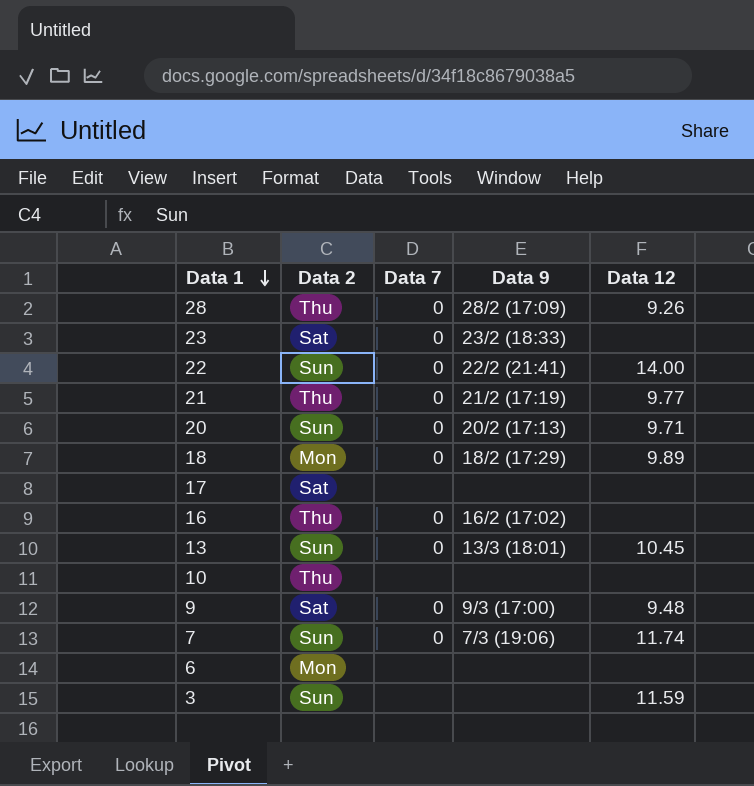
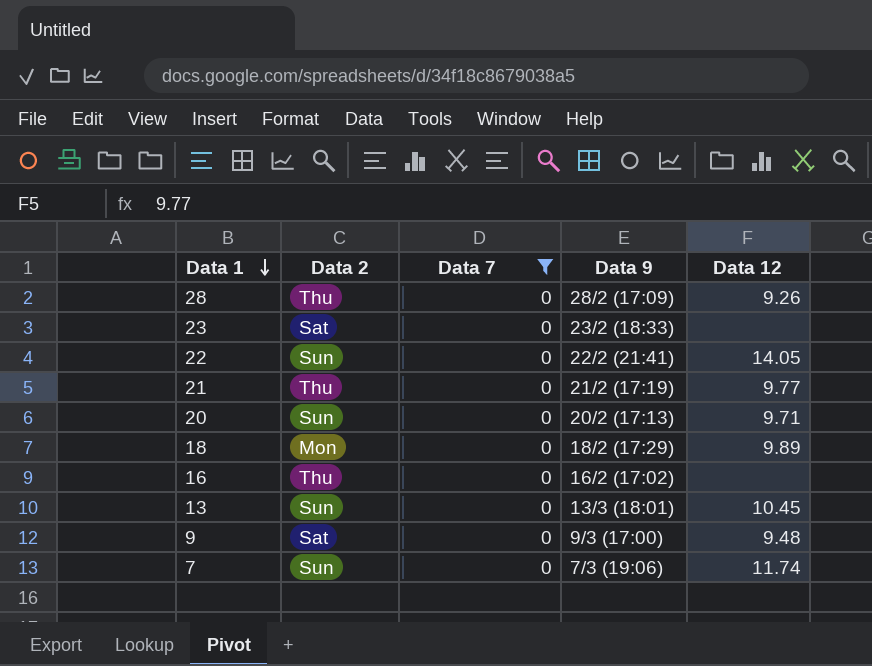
filter: none -> Data 7 = 0
22 | Data 12: 14.00 -> 14.05

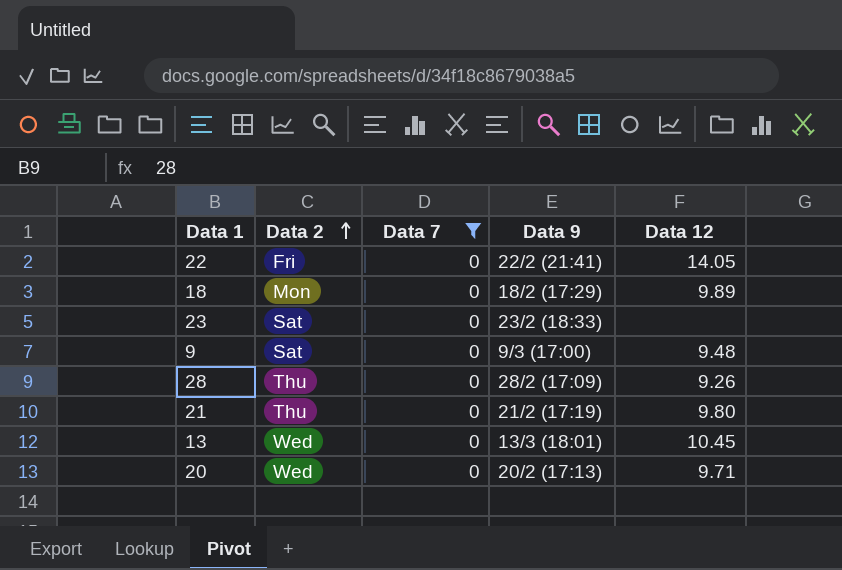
row order: Data 1 descending -> Data 2 ascending
row 16: Thu | 0 | 16/2 (17:02) | none -> none
row 7: Sun | 0 | 7/3 (19:06) | 11.74 -> none
22 | Data 2: Sun -> Fri
21 | Data 12: 9.77 -> 9.80
13 | Data 2: Sun -> Wed
20 | Data 2: Sun -> Wed

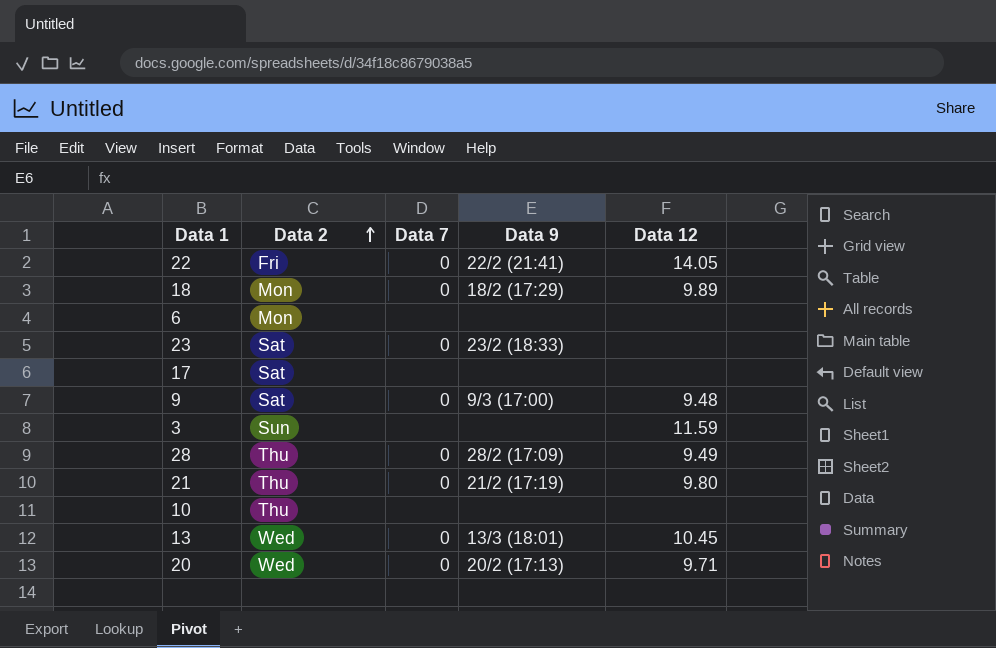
filter: Data 7 = 0 -> none
28 | Data 12: 9.26 -> 9.49

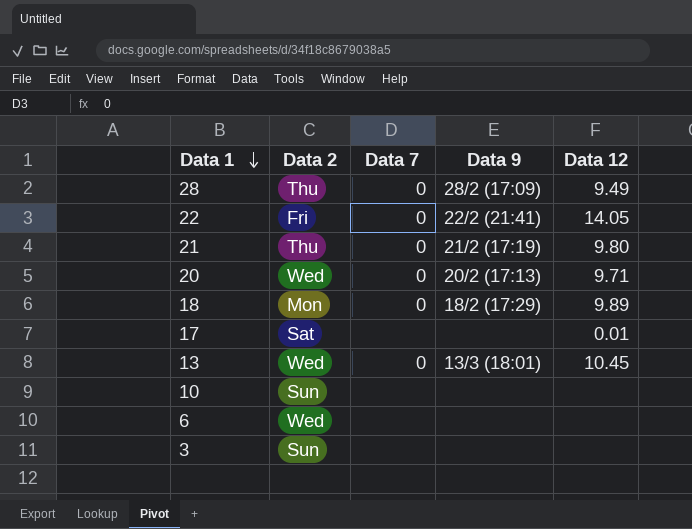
row order: Data 2 ascending -> Data 1 descending
row 23: Sat | 0 | 23/2 (18:33) | none -> none
row 9: Sat | 0 | 9/3 (17:00) | 9.48 -> none
17 | Data 12: none -> 0.01
10 | Data 2: Thu -> Sun
6 | Data 2: Mon -> Wed
3 | Data 12: 11.59 -> none

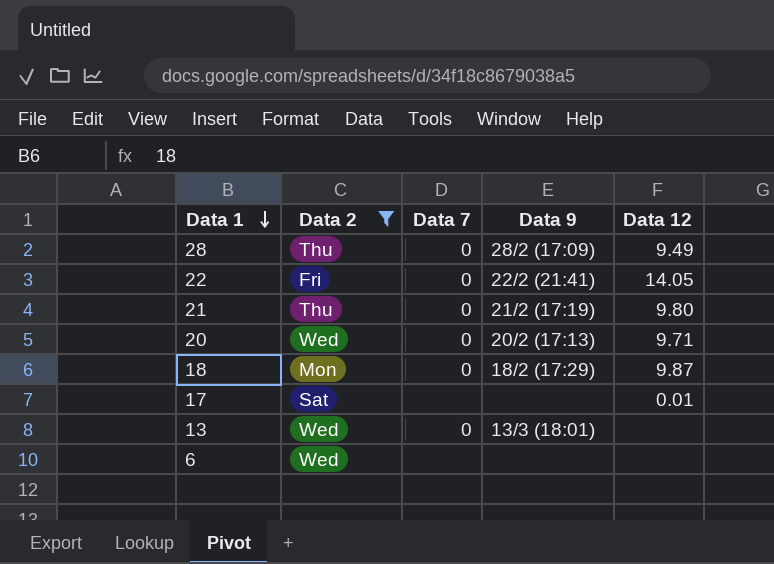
filter: none -> Data 2 != Sun
18 | Data 12: 9.89 -> 9.87
13 | Data 12: 10.45 -> none

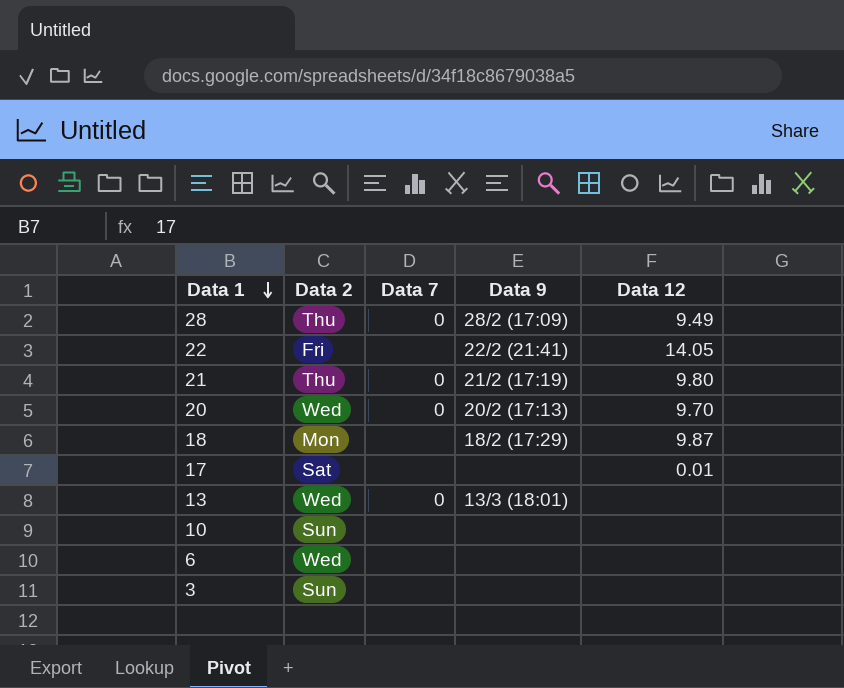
filter: Data 2 != Sun -> none
22 | Data 7: 0 -> none
20 | Data 12: 9.71 -> 9.70
18 | Data 7: 0 -> none

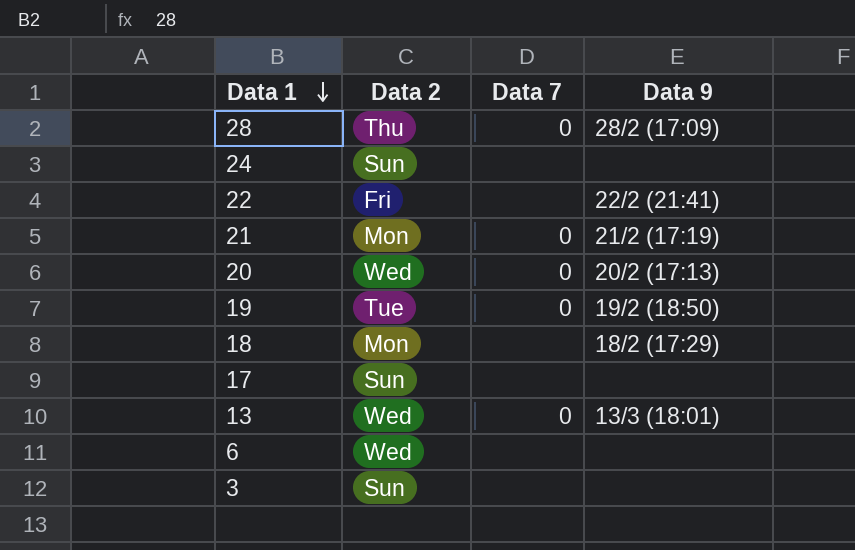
column Data 12 | position: 5 -> none
row 10: Sun | none | none | none -> none
row 24: none -> Sun | none | none
21 | Data 2: Thu -> Mon
row 19: none -> Tue | 0 | 19/2 (18:50)
17 | Data 2: Sat -> Sun

